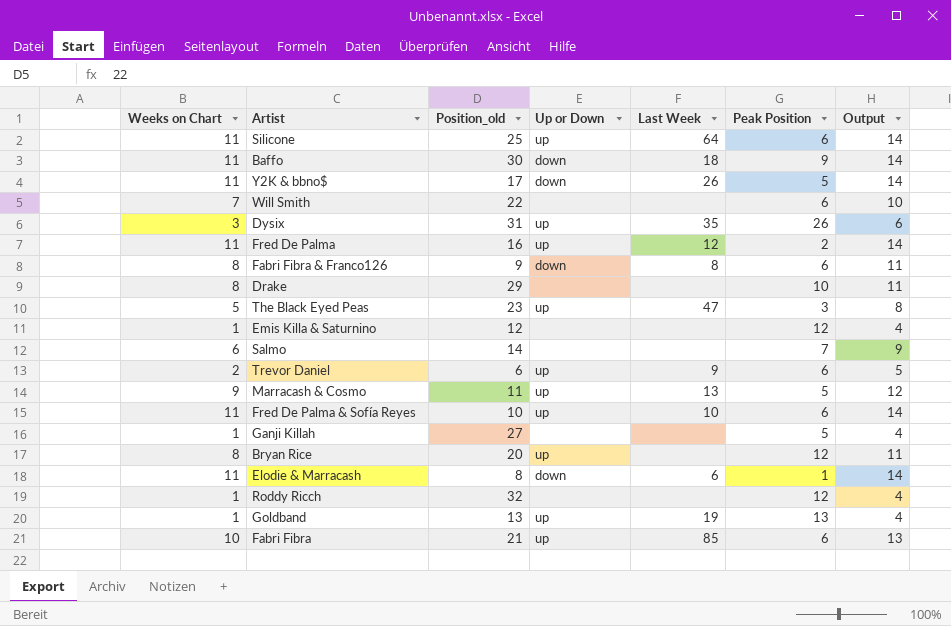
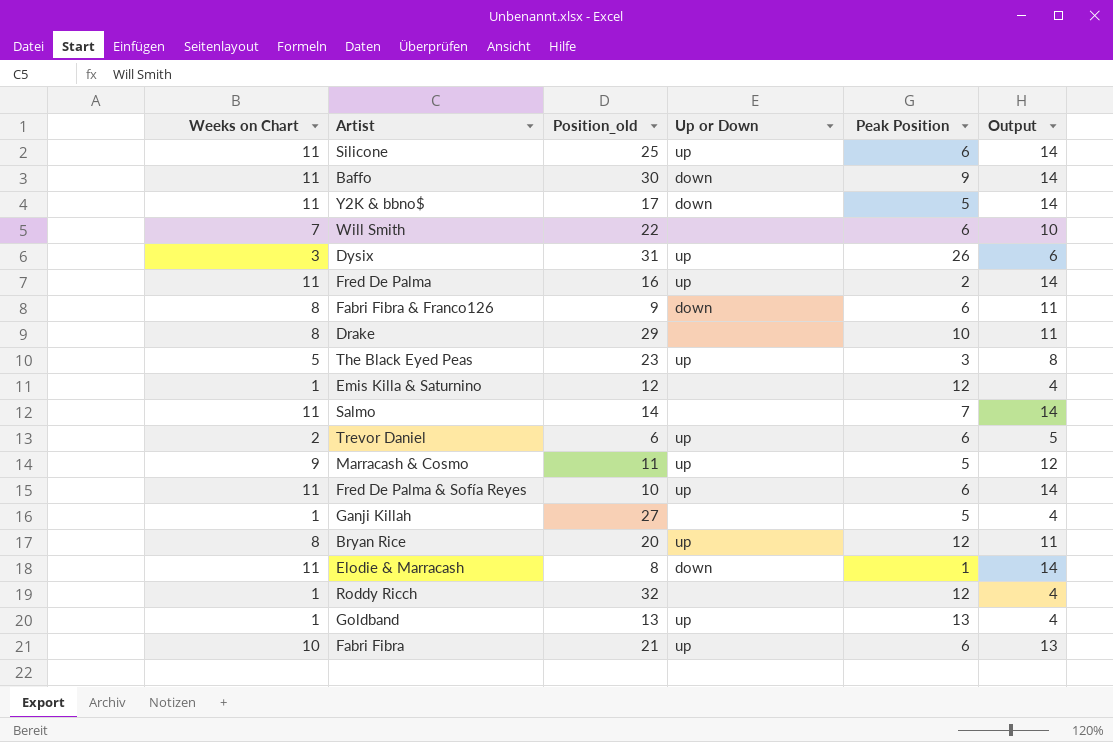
column Last Week | position: 5 -> none
Salmo | Weeks on Chart: 6 -> 11
Salmo | Output: 9 -> 14

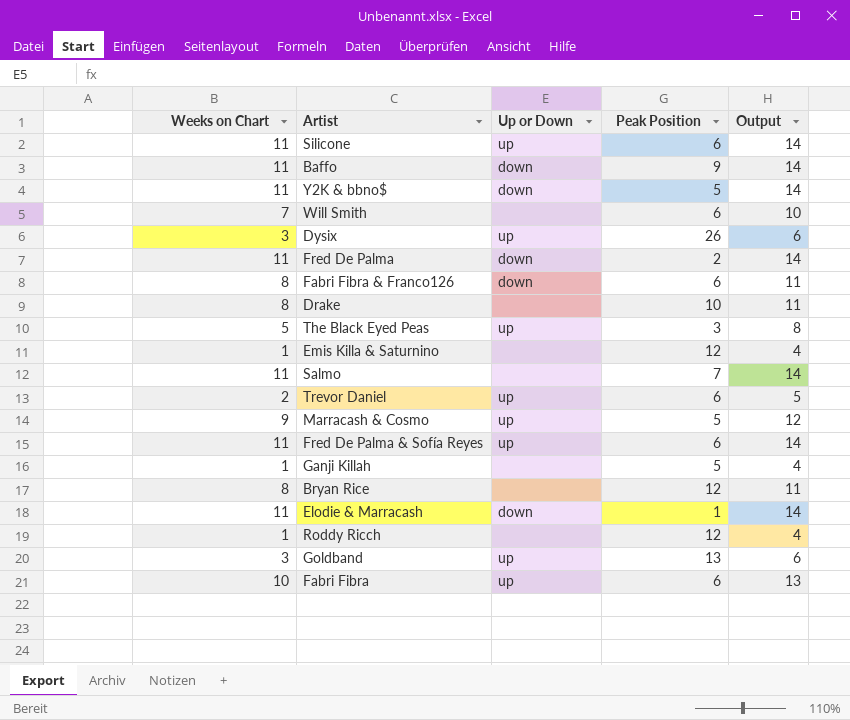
column Position_old | position: 3 -> none
Fred De Palma | Up or Down: up -> down
Bryan Rice | Up or Down: up -> none
Goldband | Weeks on Chart: 1 -> 3
Goldband | Output: 4 -> 6

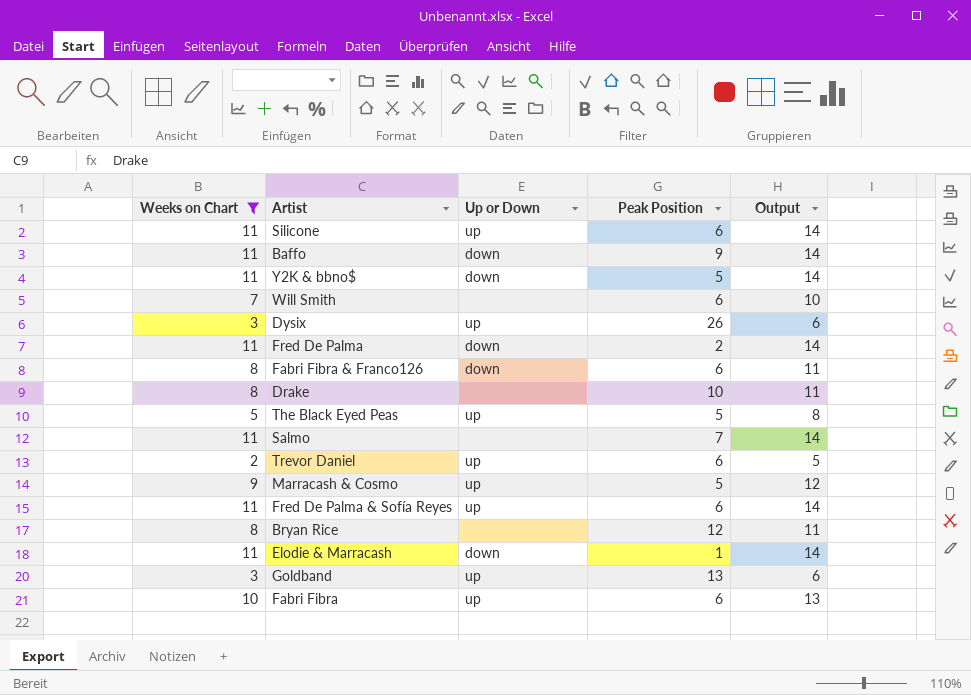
filter: none -> Weeks on Chart != 1
The Black Eyed Peas | Peak Position: 3 -> 5

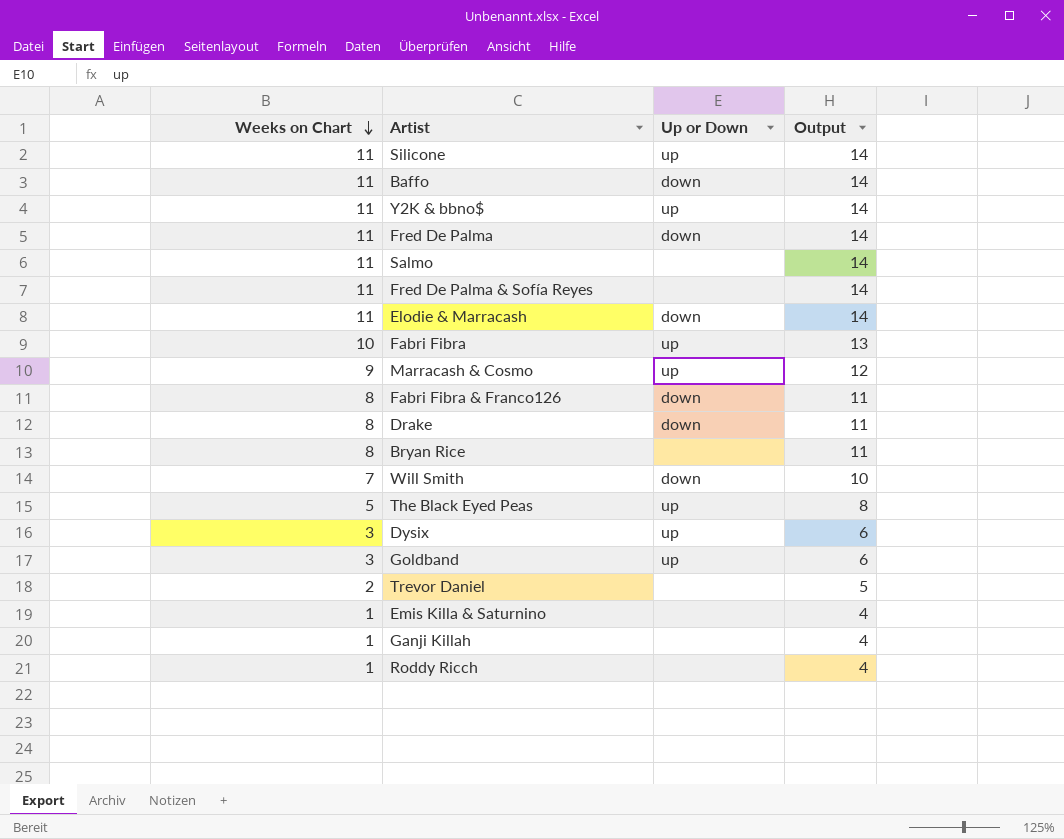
filter: Weeks on Chart != 1 -> none
row order: none -> Weeks on Chart descending
column Peak Position | position: 4 -> none
Y2K & bbno$ | Up or Down: down -> up
Fred De Palma & Sofía Reyes | Up or Down: up -> none
Drake | Up or Down: none -> down
Will Smith | Up or Down: none -> down
Trevor Daniel | Up or Down: up -> none

